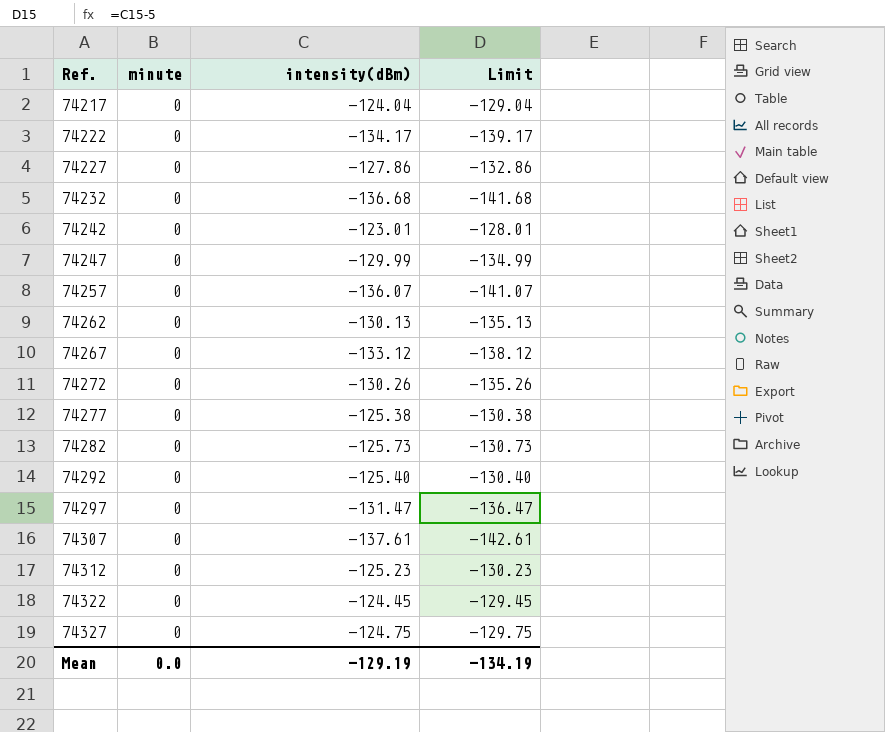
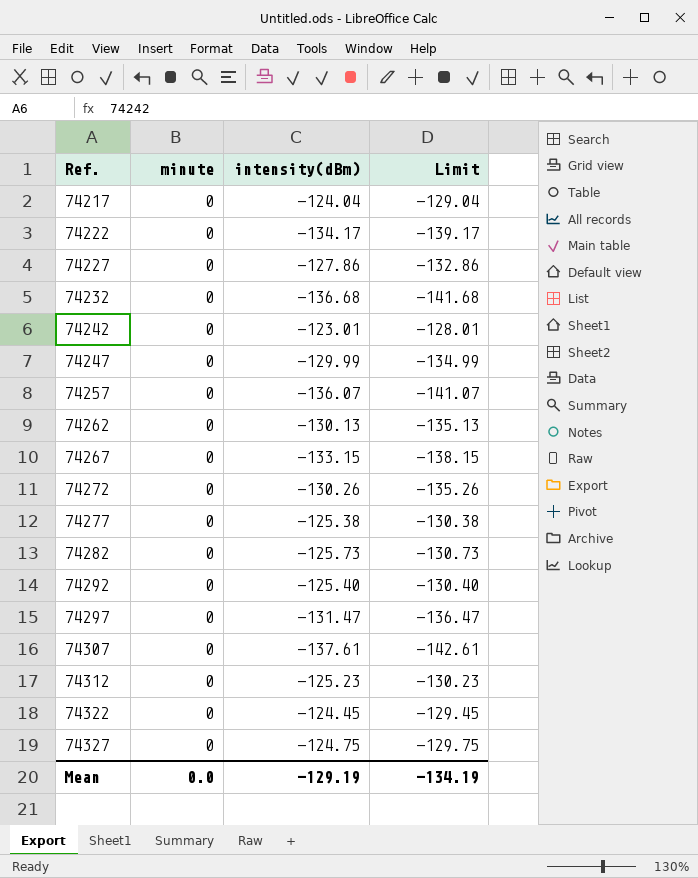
74267 | intensity(dBm): -133.12 -> -133.15
74267 | Limit: -138.12 -> -138.15

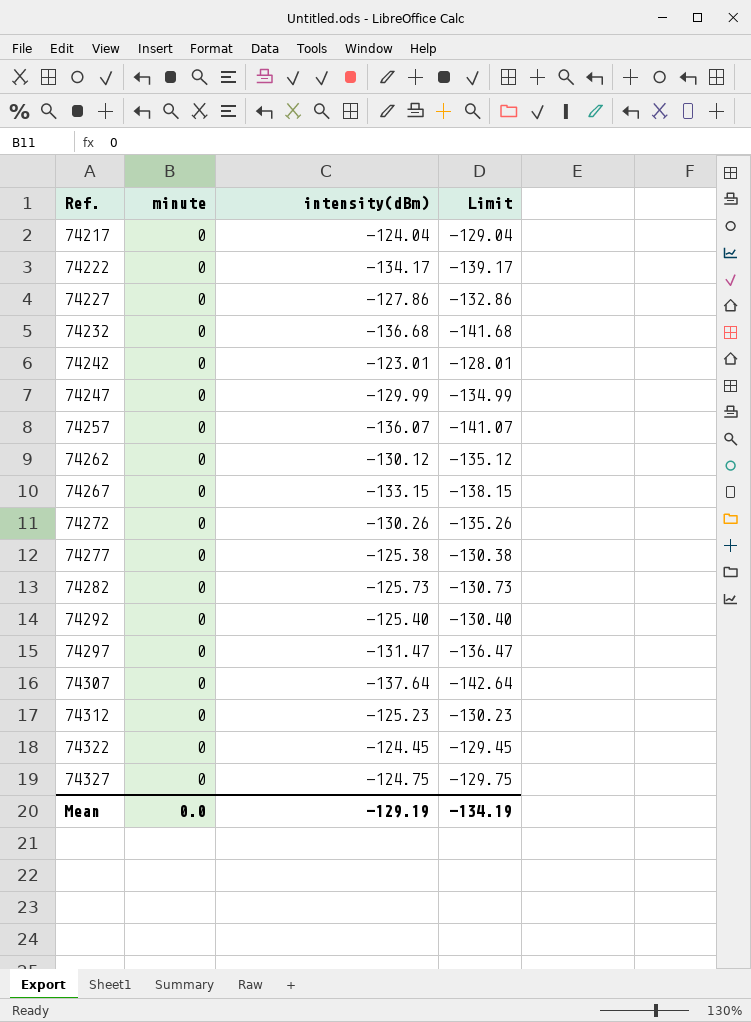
74262 | intensity(dBm): -130.13 -> -130.12
74262 | Limit: -135.13 -> -135.12
74307 | intensity(dBm): -137.61 -> -137.64
74307 | Limit: -142.61 -> -142.64

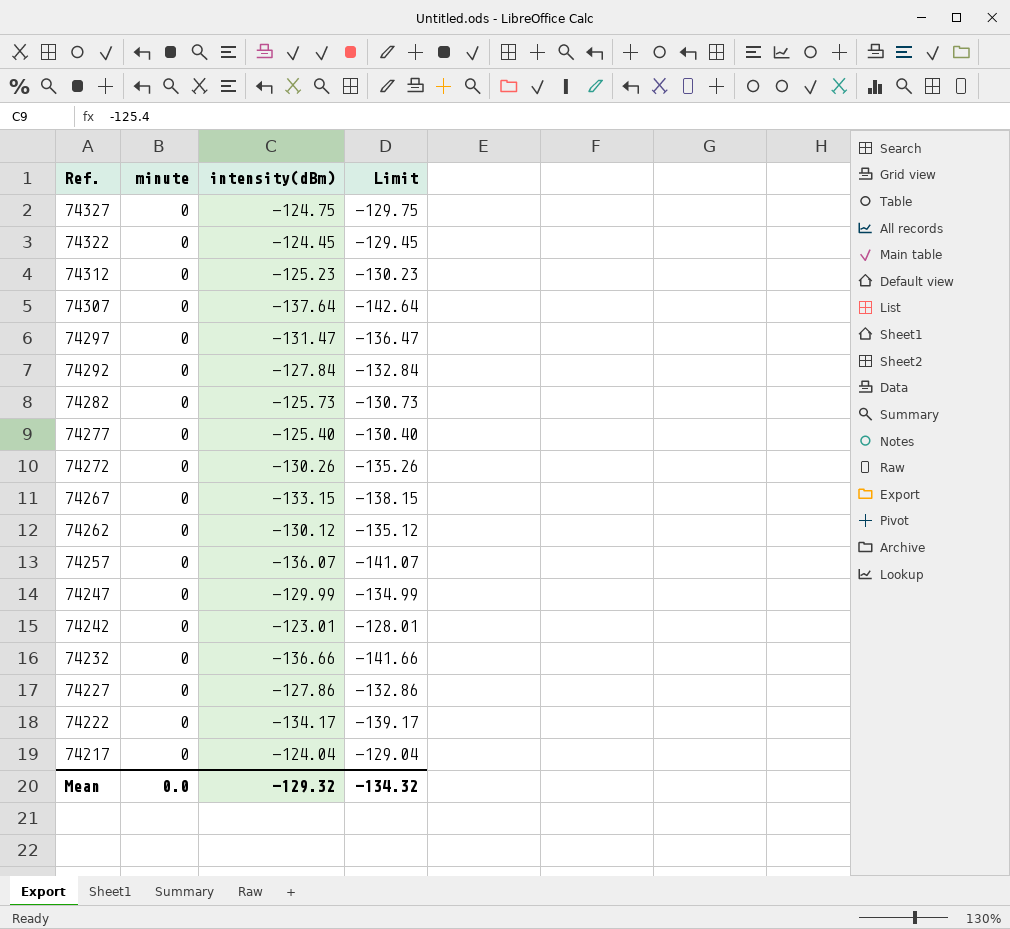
row order: Ref. ascending -> Ref. descending
74292 | intensity(dBm): -125.40 -> -127.84
74292 | Limit: -130.40 -> -132.84
74277 | intensity(dBm): -125.38 -> -125.40
74277 | Limit: -130.38 -> -130.40
74232 | intensity(dBm): -136.68 -> -136.66
74232 | Limit: -141.68 -> -141.66
Mean | intensity(dBm): -129.19 -> -129.32
Mean | Limit: -134.19 -> -134.32

